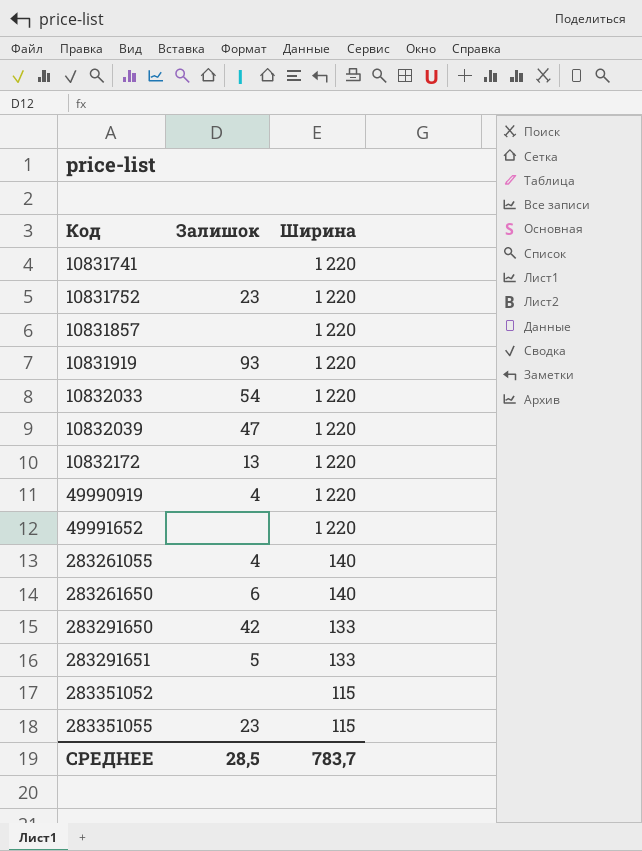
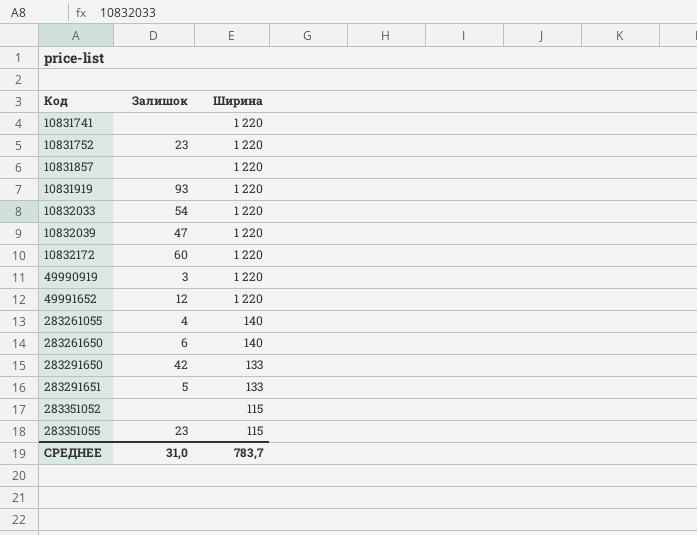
10832172 | Залишок: 13 -> 60
49990919 | Залишок: 4 -> 3
49991652 | Залишок: none -> 12
СРЕДНЕЕ | Залишок: 28,5 -> 31,0

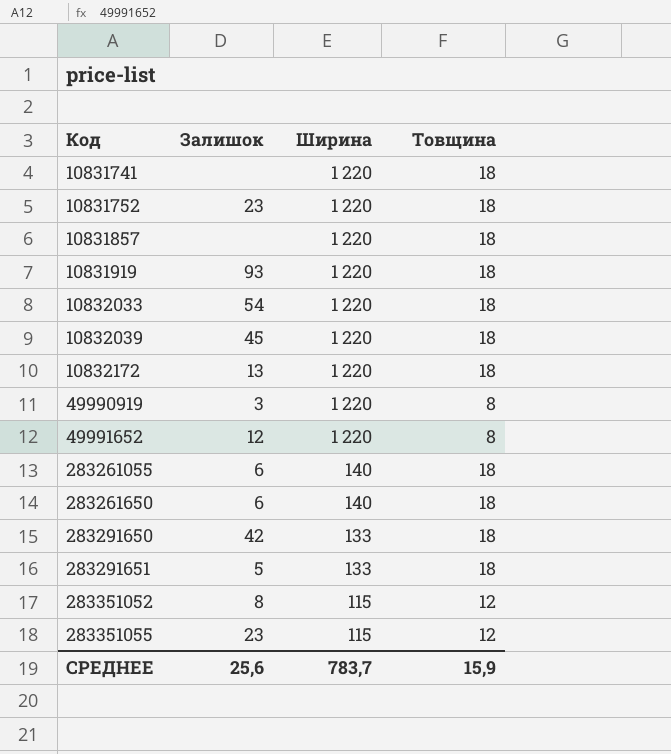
column Товщина | position: none -> 4
10832039 | Залишок: 47 -> 45
10832172 | Залишок: 60 -> 13
283261055 | Залишок: 4 -> 6
283351052 | Залишок: none -> 8
СРЕДНЕЕ | Залишок: 31,0 -> 25,6

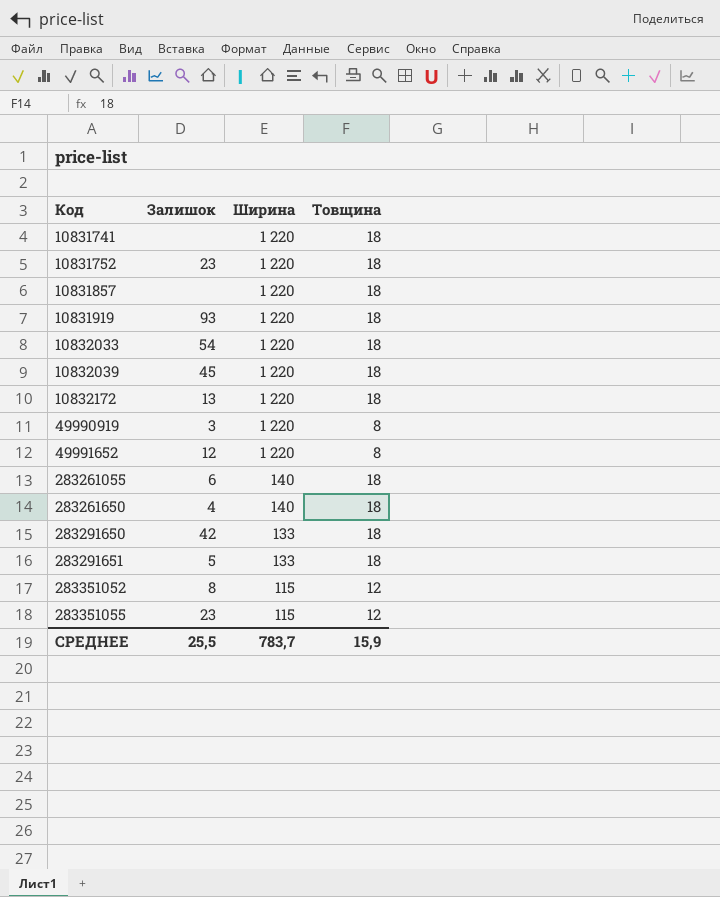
283261650 | Залишок: 6 -> 4
СРЕДНЕЕ | Залишок: 25,6 -> 25,5

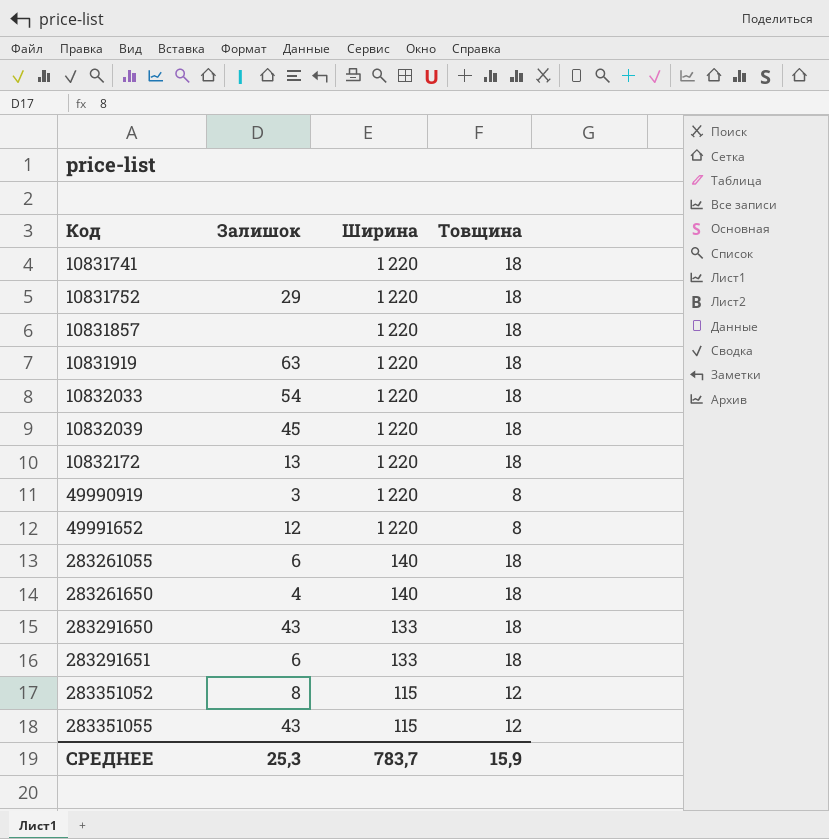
10831752 | Залишок: 23 -> 29
10831919 | Залишок: 93 -> 63
283291650 | Залишок: 42 -> 43
283291651 | Залишок: 5 -> 6
283351055 | Залишок: 23 -> 43
СРЕДНЕЕ | Залишок: 25,5 -> 25,3

